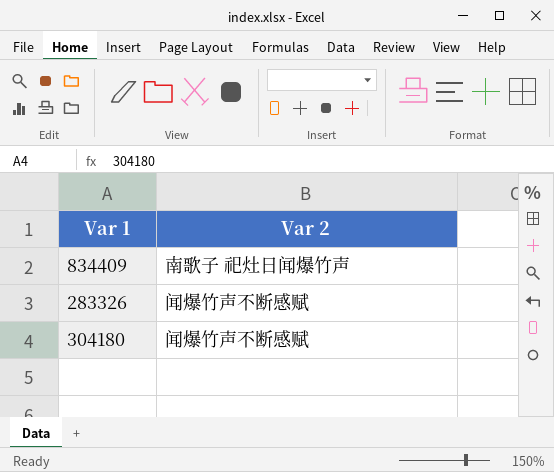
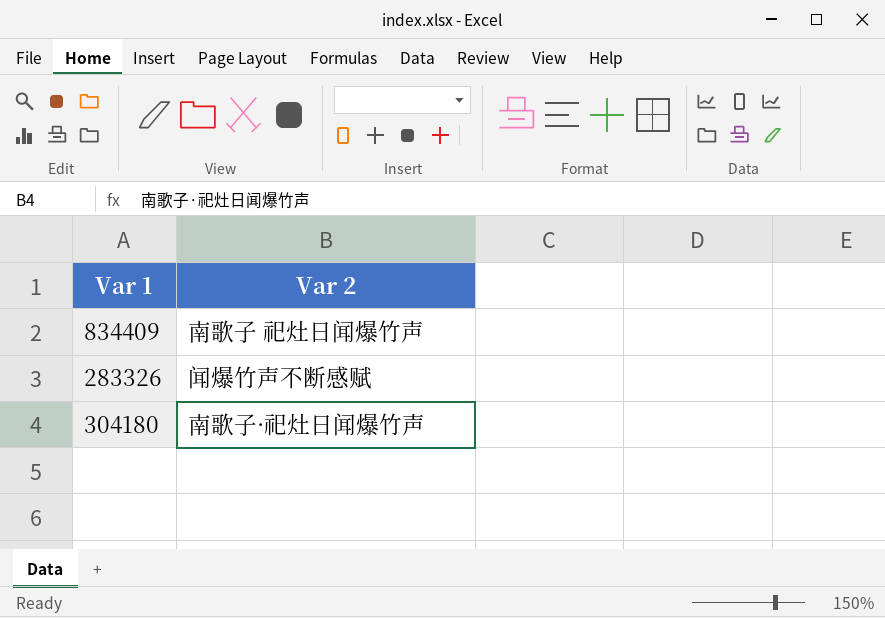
304180 | Var 2: 闻爆竹声不断感赋 -> 南歌子·祀灶日闻爆竹声

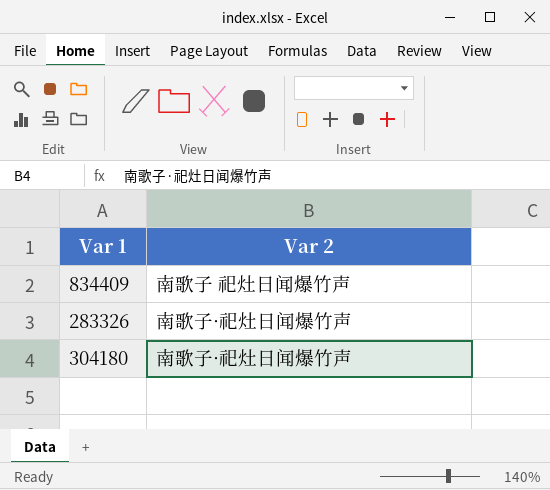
283326 | Var 2: 闻爆竹声不断感赋 -> 南歌子·祀灶日闻爆竹声

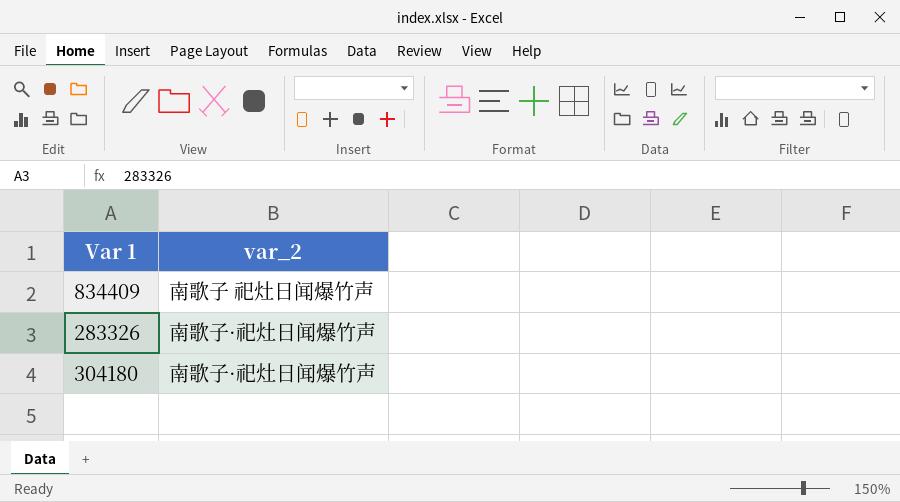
column name: Var 2 -> var_2

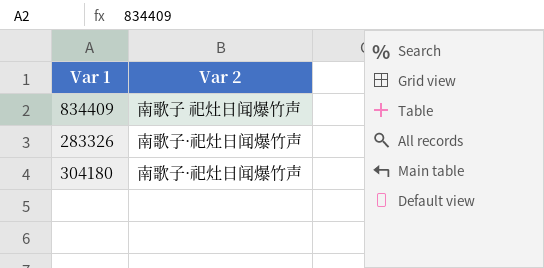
column name: var_2 -> Var 2

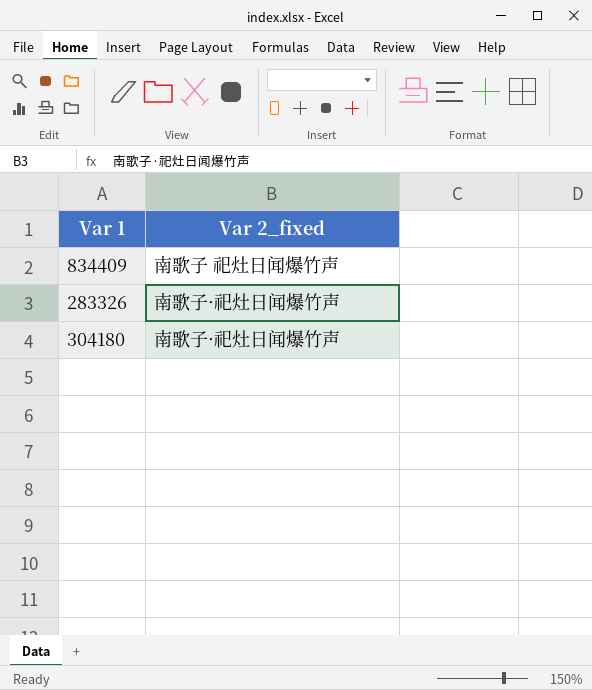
column name: Var 2 -> Var 2_fixed

